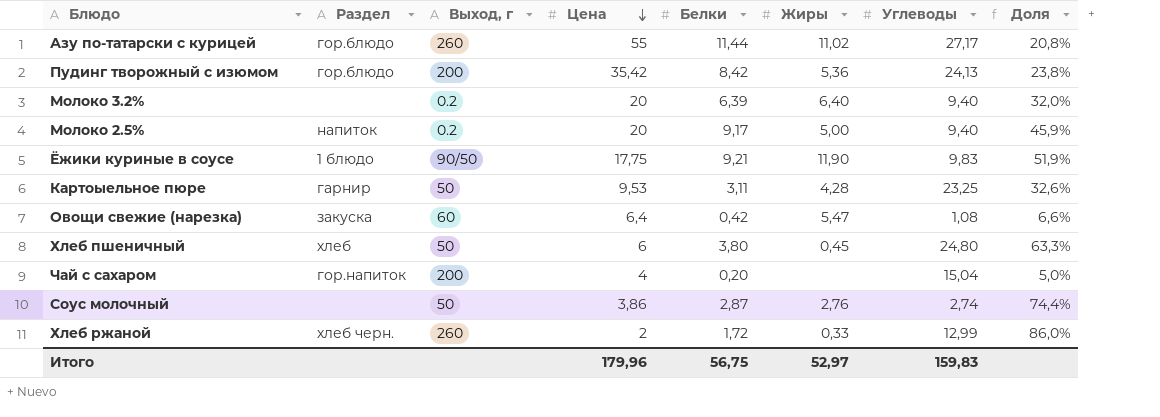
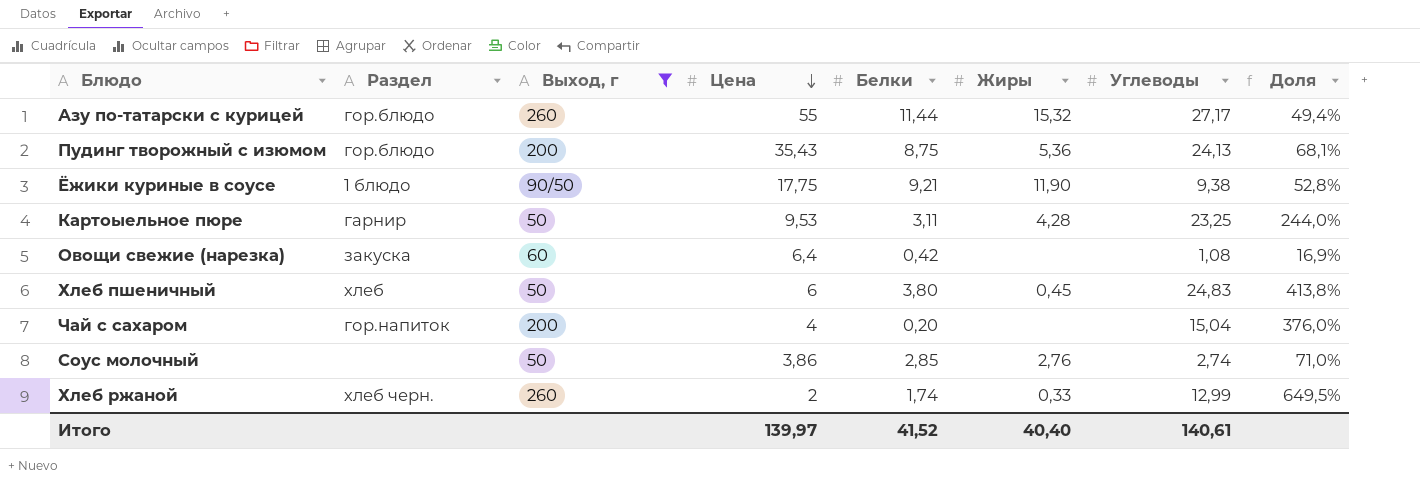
filter: none -> Выход, г != 0.2
column Доля | formula: [Белки] / [Цена] -> [Углеводы] / [Цена]
Азу по-татарски с курицей | Жиры: 11,02 -> 15,32
Пудинг творожный с изюмом | Цена: 35,42 -> 35,43
Пудинг творожный с изюмом | Белки: 8,42 -> 8,75
Ёжики куриные в соусе | Углеводы: 9,83 -> 9,38
Овощи свежие (нарезка) | Жиры: 5,47 -> none
Хлеб пшеничный | Углеводы: 24,80 -> 24,83
Соус молочный | Белки: 2,87 -> 2,85
Хлеб ржаной | Белки: 1,72 -> 1,74
Итого | Цена: 179,96 -> 139,97
Итого | Белки: 56,75 -> 41,52
Итого | Жиры: 52,97 -> 40,40
Итого | Углеводы: 159,83 -> 140,61

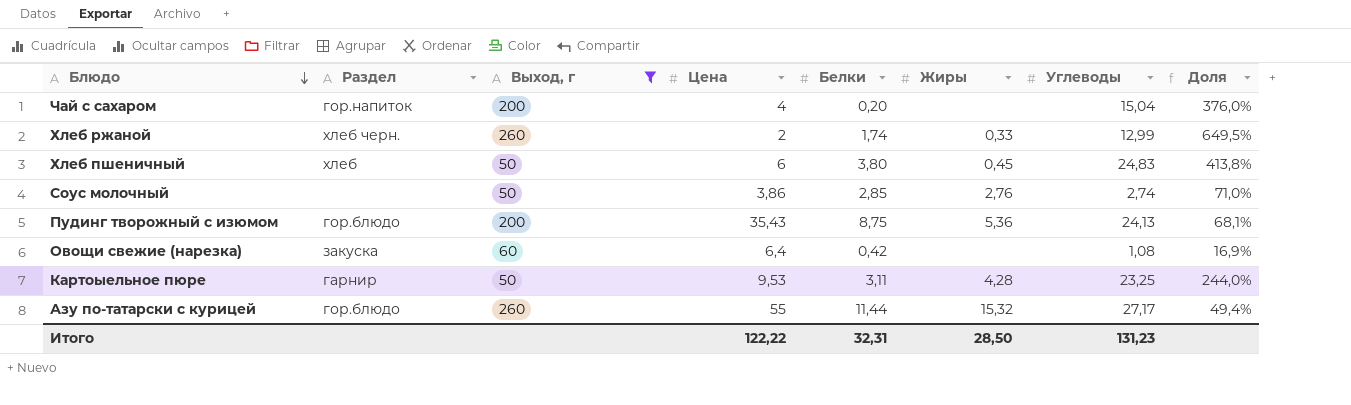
row order: Цена descending -> Блюдо descending
row Ёжики куриные в соусе: 1 блюдо | 90/50 | 17,75 | 9,21 | 11,90 | 9,38 | 52,8% -> none
Итого | Цена: 139,97 -> 122,22
Итого | Белки: 41,52 -> 32,31
Итого | Жиры: 40,40 -> 28,50
Итого | Углеводы: 140,61 -> 131,23

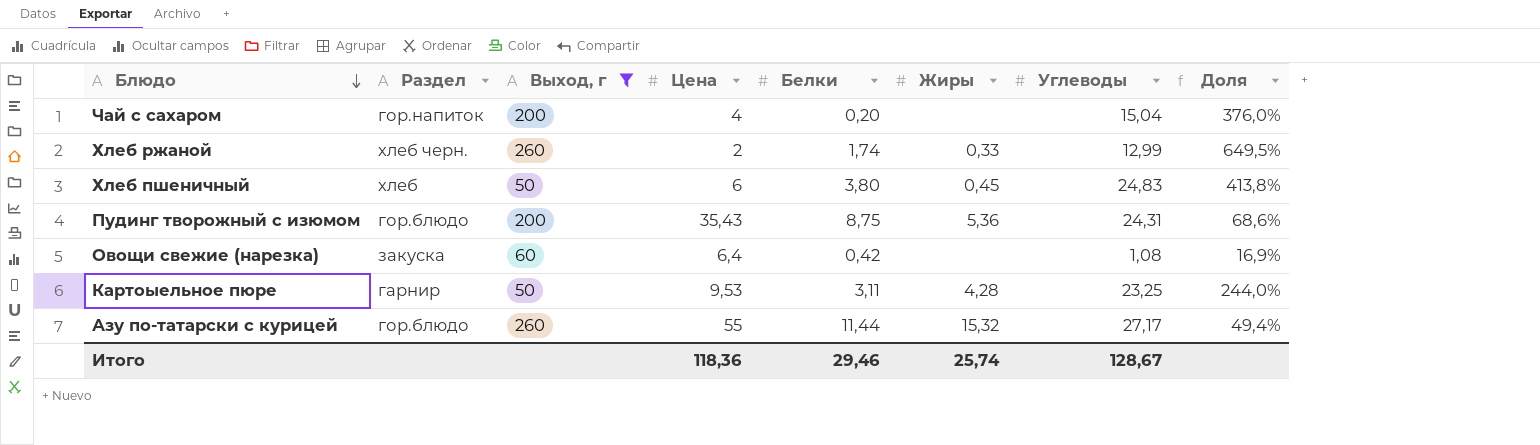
row Соус молочный: none | 50 | 3,86 | 2,85 | 2,76 | 2,74 | 71,0% -> none
Пудинг творожный с изюмом | Углеводы: 24,13 -> 24,31
Пудинг творожный с изюмом | Доля: 68,1% -> 68,6%
Итого | Цена: 122,22 -> 118,36
Итого | Белки: 32,31 -> 29,46
Итого | Жиры: 28,50 -> 25,74
Итого | Углеводы: 131,23 -> 128,67

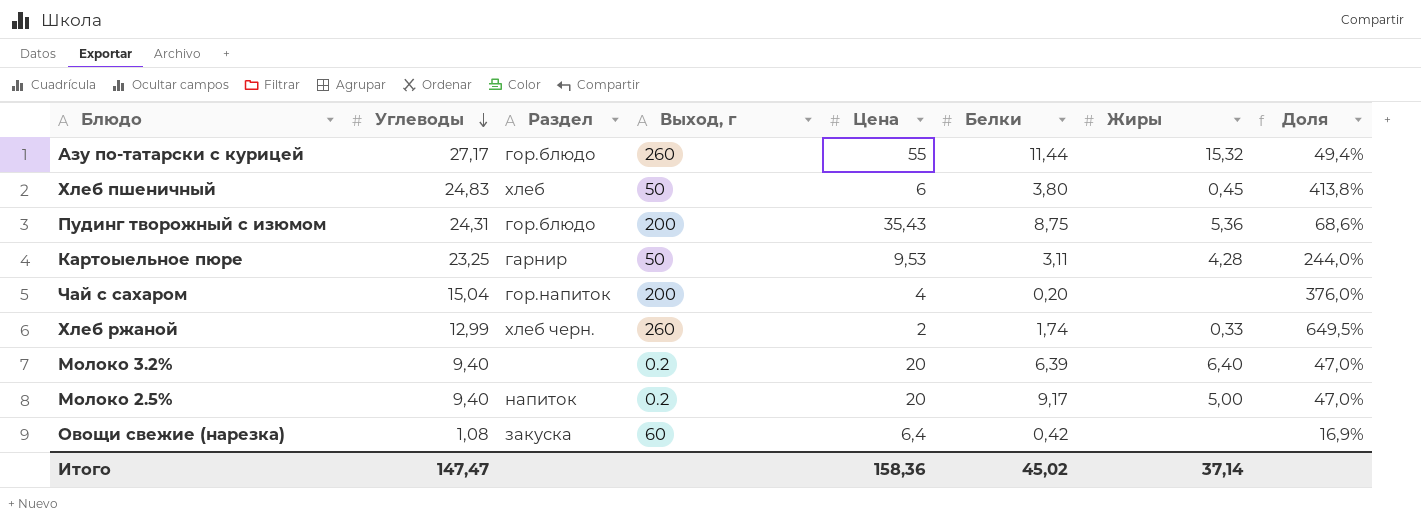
filter: Выход, г != 0.2 -> none
row order: Блюдо descending -> Углеводы descending
column Углеводы | position: 7 -> 2
Итого | Углеводы: 128,67 -> 147,47
Итого | Цена: 118,36 -> 158,36
Итого | Белки: 29,46 -> 45,02
Итого | Жиры: 25,74 -> 37,14

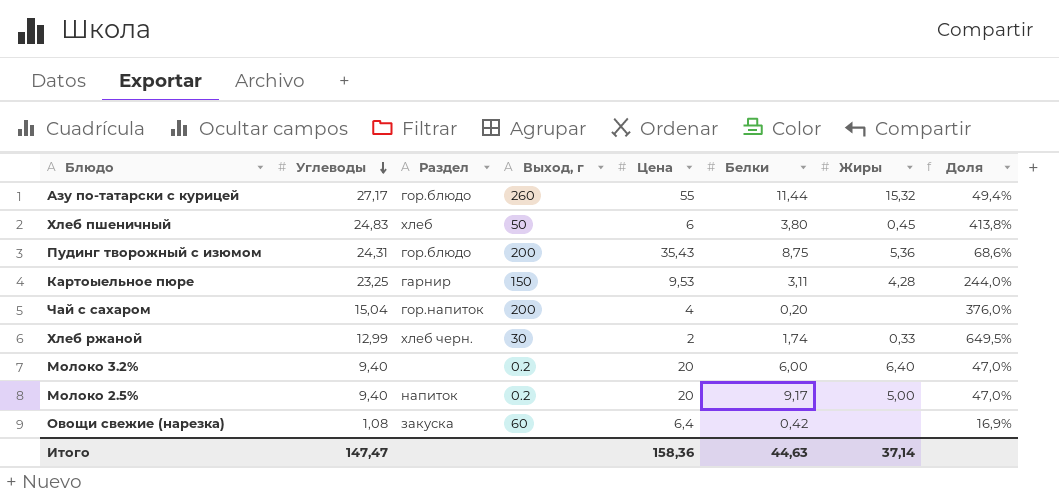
Картоыельное пюре | Выход, г: 50 -> 150
Хлеб ржаной | Выход, г: 260 -> 30
Молоко 3.2% | Белки: 6,39 -> 6,00
Итого | Белки: 45,02 -> 44,63

